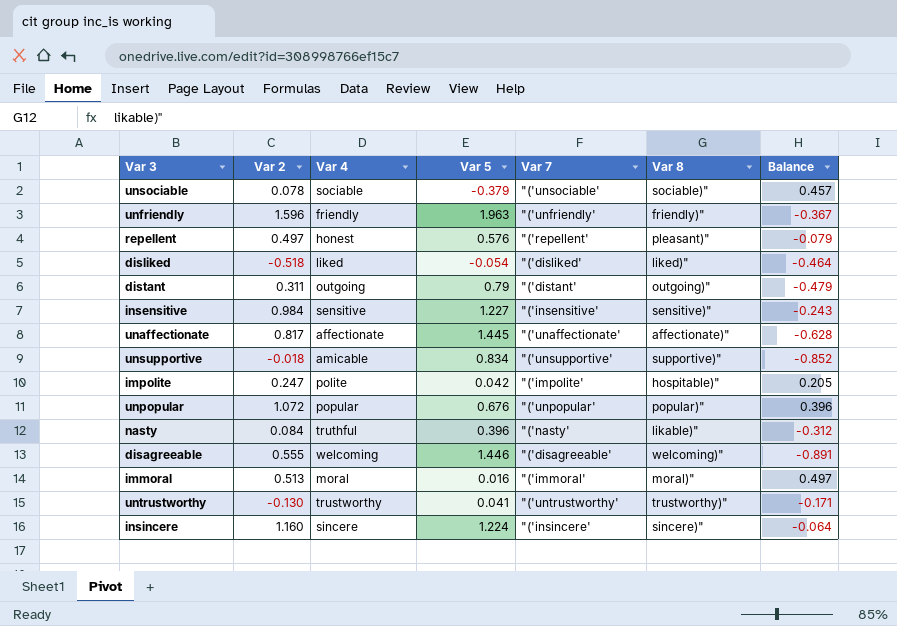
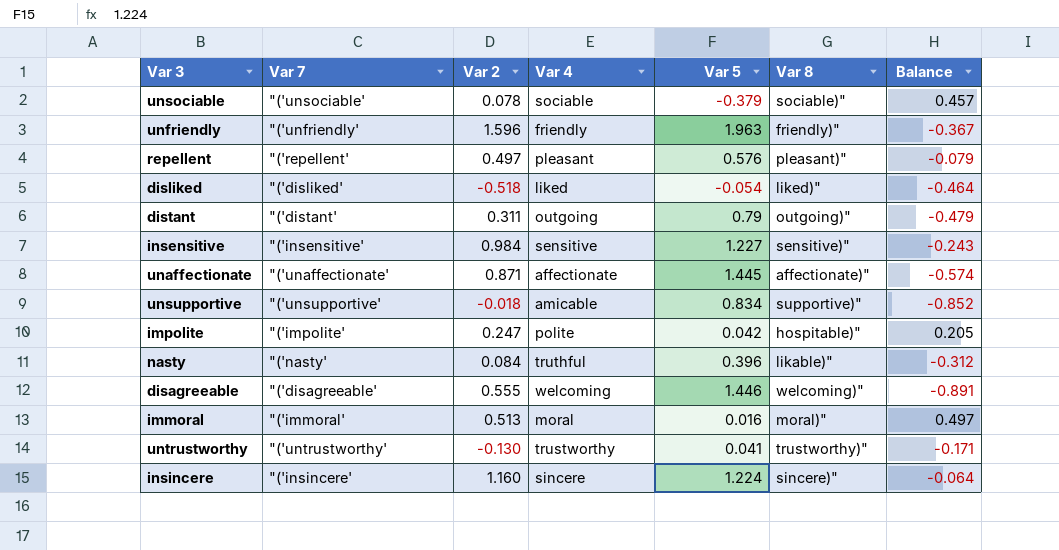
column Var 7 | position: 5 -> 2
row unpopular: 1.072 | popular | 0.676 | "('unpopular' | popular)" | 0.396 -> none
repellent | Var 4: honest -> pleasant
unaffectionate | Var 2: 0.817 -> 0.871
unaffectionate | Balance: -0.628 -> -0.574

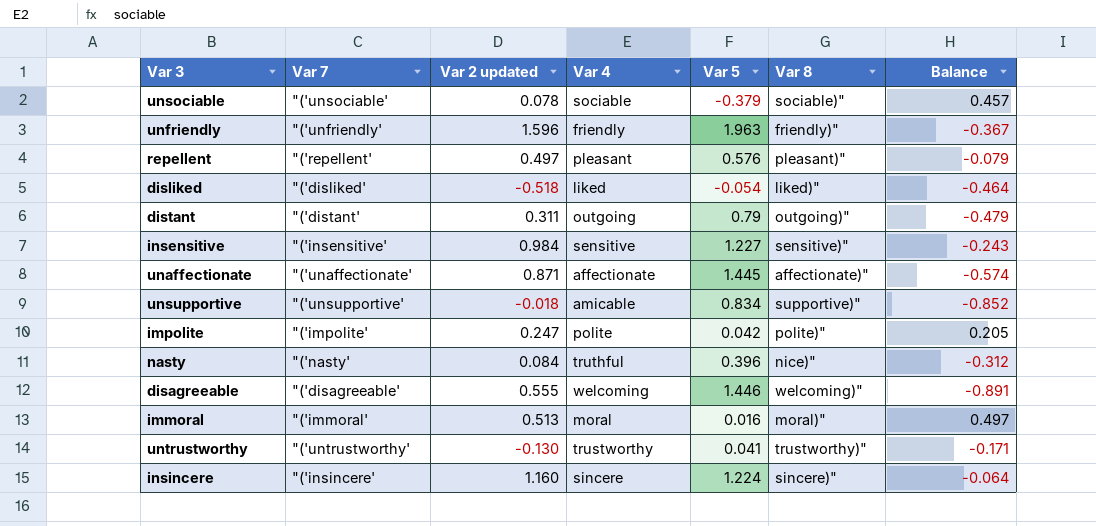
column name: Var 2 -> Var 2 updated
impolite | Var 8: hospitable)" -> polite)"
nasty | Var 8: likable)" -> nice)"

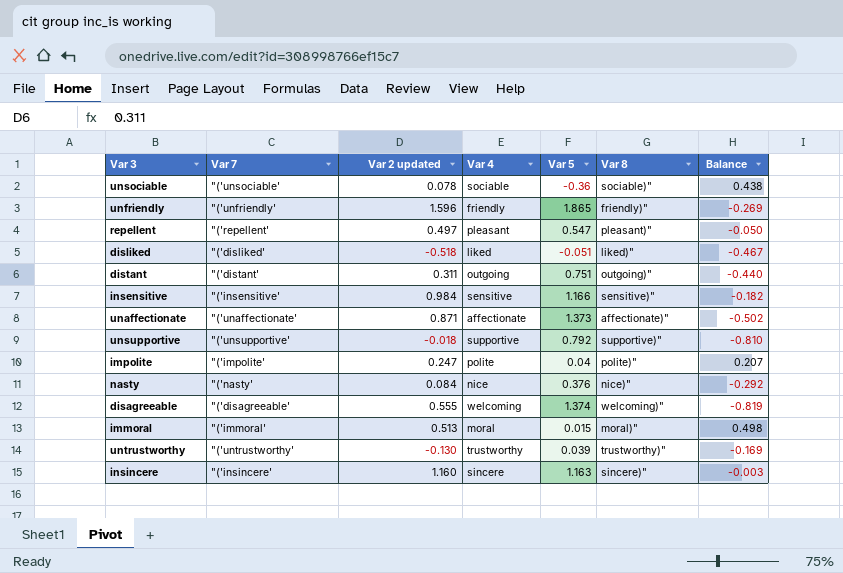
unsociable | Var 5: -0.379 -> -0.36
unsociable | Balance: 0.457 -> 0.438
unfriendly | Var 5: 1.963 -> 1.865
unfriendly | Balance: -0.367 -> -0.269
repellent | Var 5: 0.576 -> 0.547
repellent | Balance: -0.079 -> -0.050
disliked | Var 5: -0.054 -> -0.051
disliked | Balance: -0.464 -> -0.467
distant | Var 5: 0.79 -> 0.751
distant | Balance: -0.479 -> -0.440
insensitive | Var 5: 1.227 -> 1.166
insensitive | Balance: -0.243 -> -0.182
unaffectionate | Var 5: 1.445 -> 1.373
unaffectionate | Balance: -0.574 -> -0.502
unsupportive | Var 4: amicable -> supportive
unsupportive | Var 5: 0.834 -> 0.792
unsupportive | Balance: -0.852 -> -0.810
impolite | Var 5: 0.042 -> 0.04
impolite | Balance: 0.205 -> 0.207
nasty | Var 4: truthful -> nice
nasty | Var 5: 0.396 -> 0.376
nasty | Balance: -0.312 -> -0.292
disagreeable | Var 5: 1.446 -> 1.374
disagreeable | Balance: -0.891 -> -0.819
immoral | Var 5: 0.016 -> 0.015
immoral | Balance: 0.497 -> 0.498
untrustworthy | Var 5: 0.041 -> 0.039
untrustworthy | Balance: -0.171 -> -0.169
insincere | Var 5: 1.224 -> 1.163
insincere | Balance: -0.064 -> -0.003

